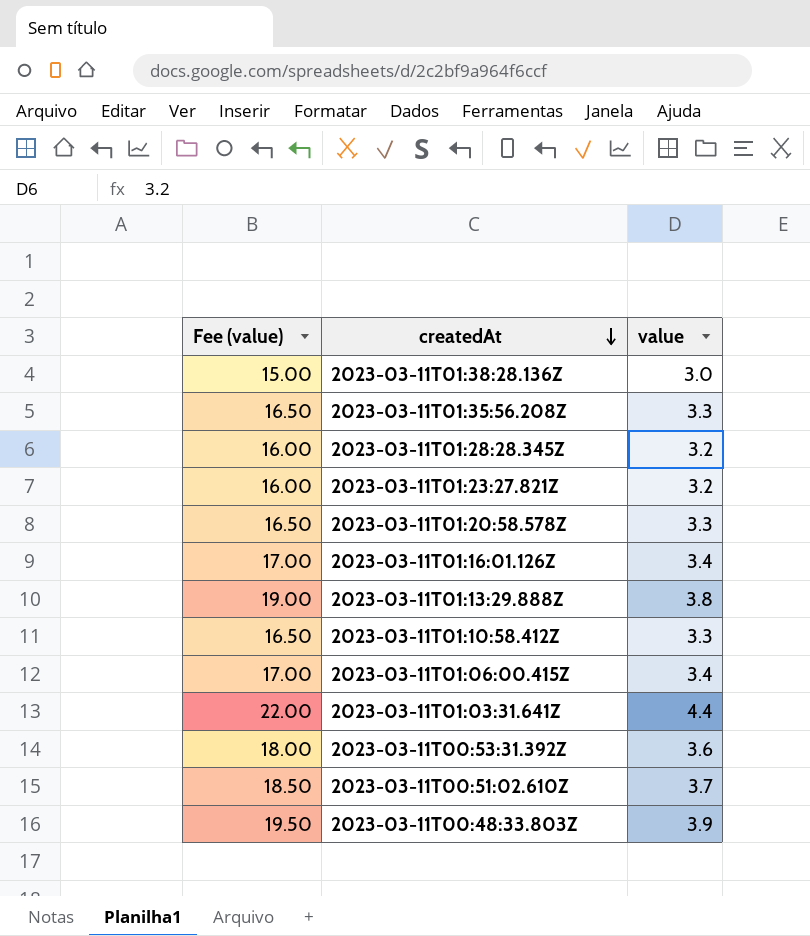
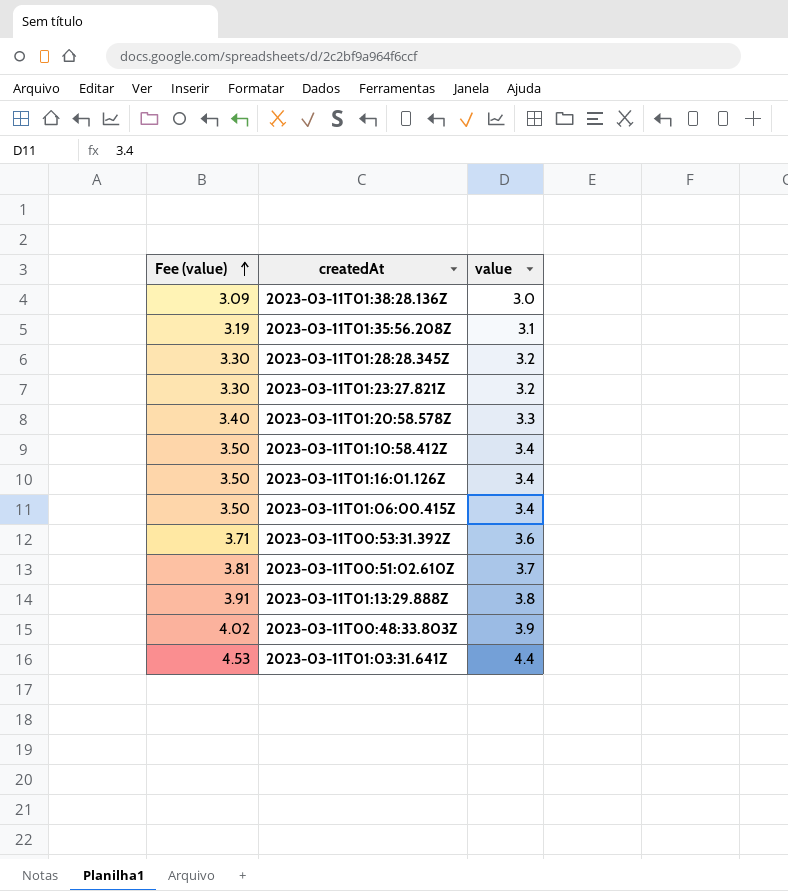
row order: createdAt descending -> Fee (value) ascending
column Fee (value) | formula: [value] * 5 -> [value] * 1.03
2023-03-11T01:35:56.208Z | value: 3.3 -> 3.1
2023-03-11T01:10:58.412Z | value: 3.3 -> 3.4

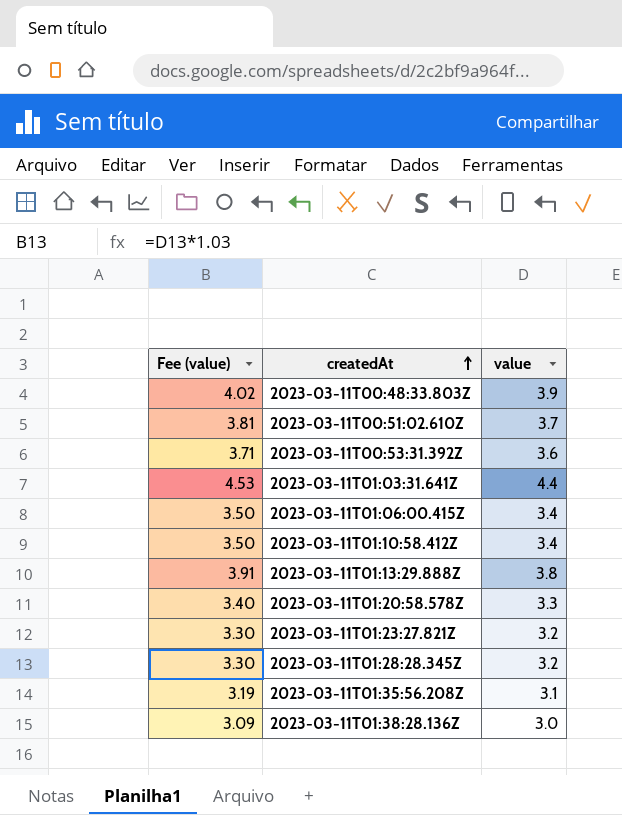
row order: Fee (value) ascending -> createdAt ascending
row 2023-03-11T01:16:01.126Z: 3.50 | 3.4 -> none

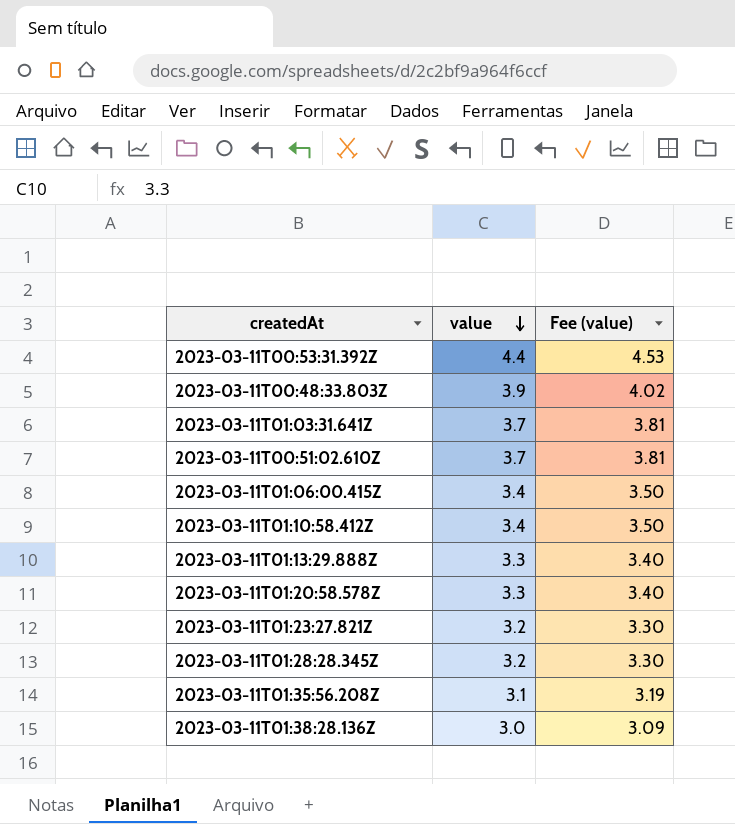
row order: createdAt ascending -> value descending
column Fee (value) | position: 1 -> 3
2023-03-11T00:53:31.392Z | value: 3.6 -> 4.4
2023-03-11T00:53:31.392Z | Fee (value): 3.71 -> 4.53
2023-03-11T01:03:31.641Z | value: 4.4 -> 3.7
2023-03-11T01:03:31.641Z | Fee (value): 4.53 -> 3.81
2023-03-11T01:13:29.888Z | value: 3.8 -> 3.3
2023-03-11T01:13:29.888Z | Fee (value): 3.91 -> 3.40

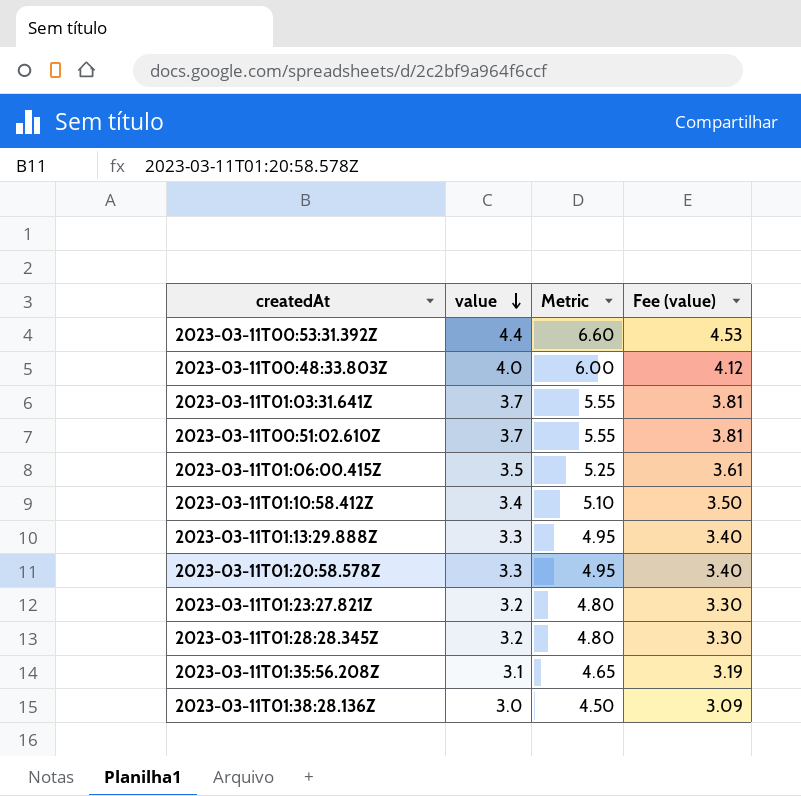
column Metric | formula: none -> [value] * 1.5
2023-03-11T00:48:33.803Z | value: 3.9 -> 4.0
2023-03-11T00:48:33.803Z | Fee (value): 4.02 -> 4.12
2023-03-11T01:06:00.415Z | value: 3.4 -> 3.5
2023-03-11T01:06:00.415Z | Fee (value): 3.50 -> 3.61

